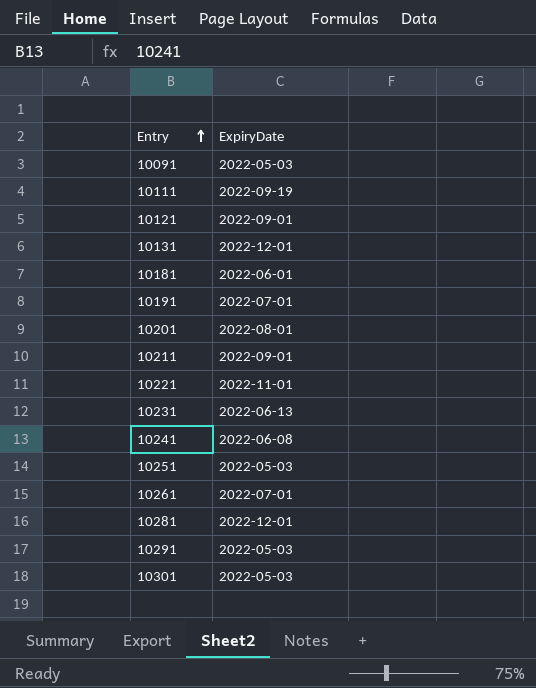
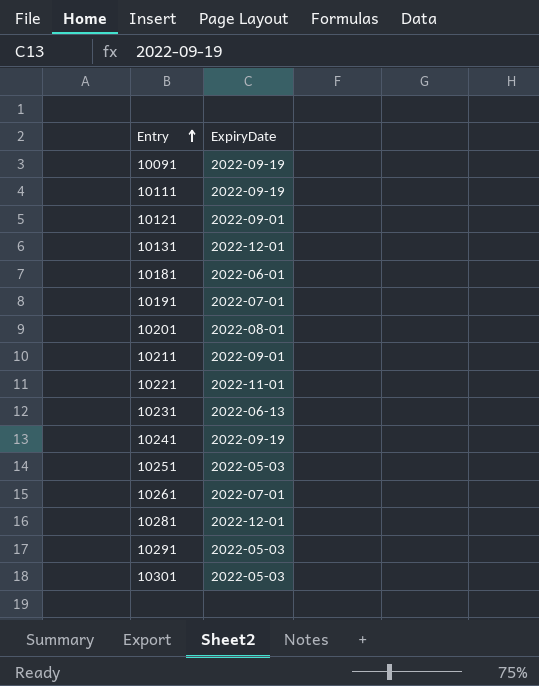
10091 | ExpiryDate: 2022-05-03 -> 2022-09-19
10241 | ExpiryDate: 2022-06-08 -> 2022-09-19

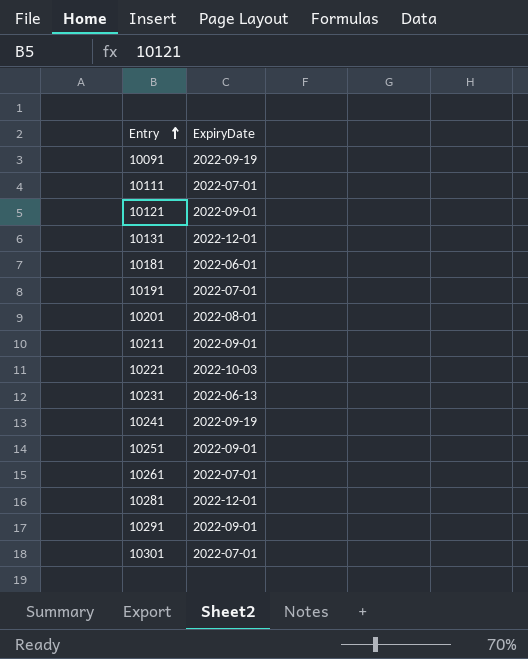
10111 | ExpiryDate: 2022-09-19 -> 2022-07-01
10221 | ExpiryDate: 2022-11-01 -> 2022-10-03
10251 | ExpiryDate: 2022-05-03 -> 2022-09-01
10291 | ExpiryDate: 2022-05-03 -> 2022-09-01
10301 | ExpiryDate: 2022-05-03 -> 2022-07-01

